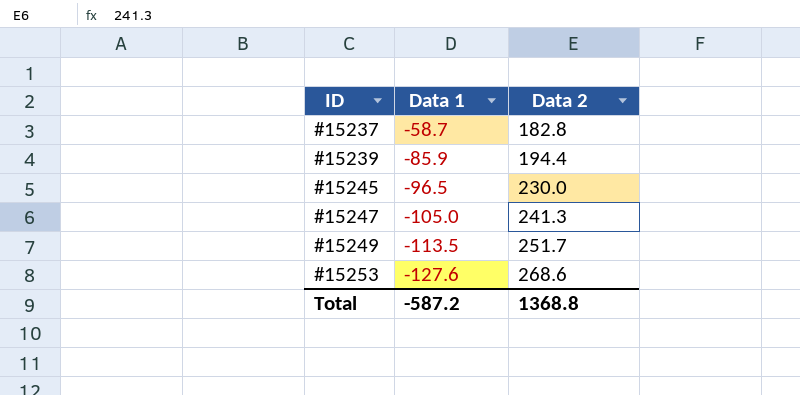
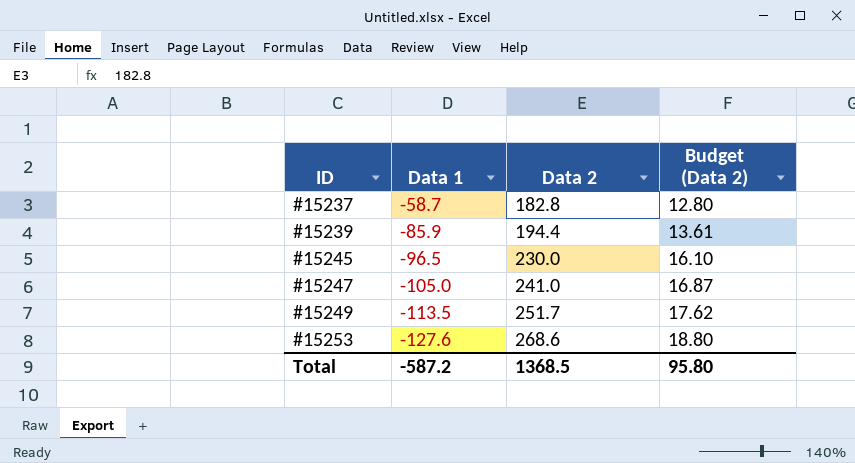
column Budget (Data 2) | formula: none -> [Data 2] * 0.07
#15247 | Data 2: 241.3 -> 241.0
Total | Data 2: 1368.8 -> 1368.5

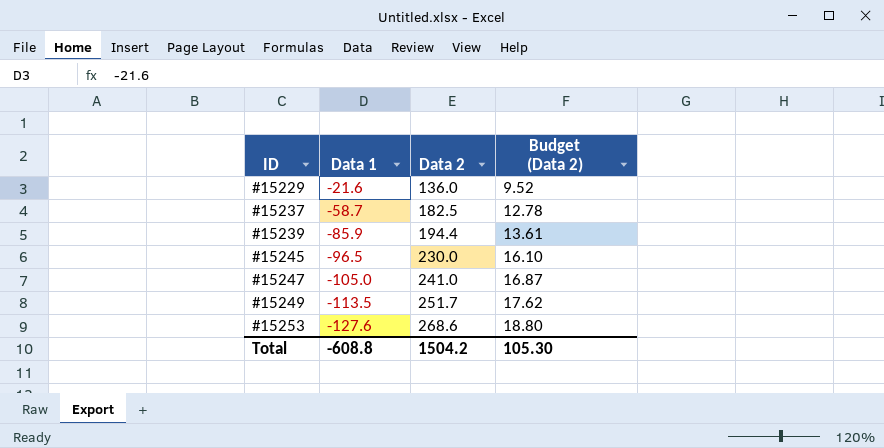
row #15229: none -> -21.6 | 136.0 | 9.52
#15237 | Data 2: 182.8 -> 182.5
#15237 | Budget (Data 2): 12.80 -> 12.78
Total | Data 1: -587.2 -> -608.8
Total | Data 2: 1368.5 -> 1504.2
Total | Budget (Data 2): 95.80 -> 105.30

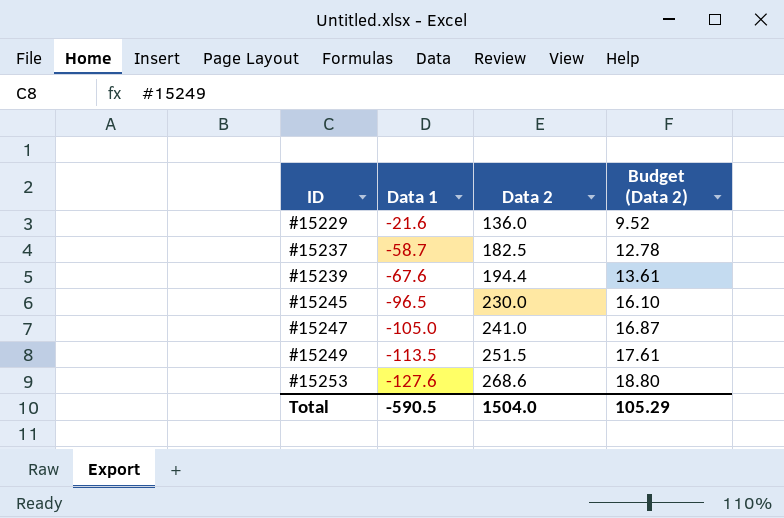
#15239 | Data 1: -85.9 -> -67.6
#15249 | Data 2: 251.7 -> 251.5
#15249 | Budget (Data 2): 17.62 -> 17.61
Total | Data 1: -608.8 -> -590.5
Total | Data 2: 1504.2 -> 1504.0
Total | Budget (Data 2): 105.30 -> 105.29

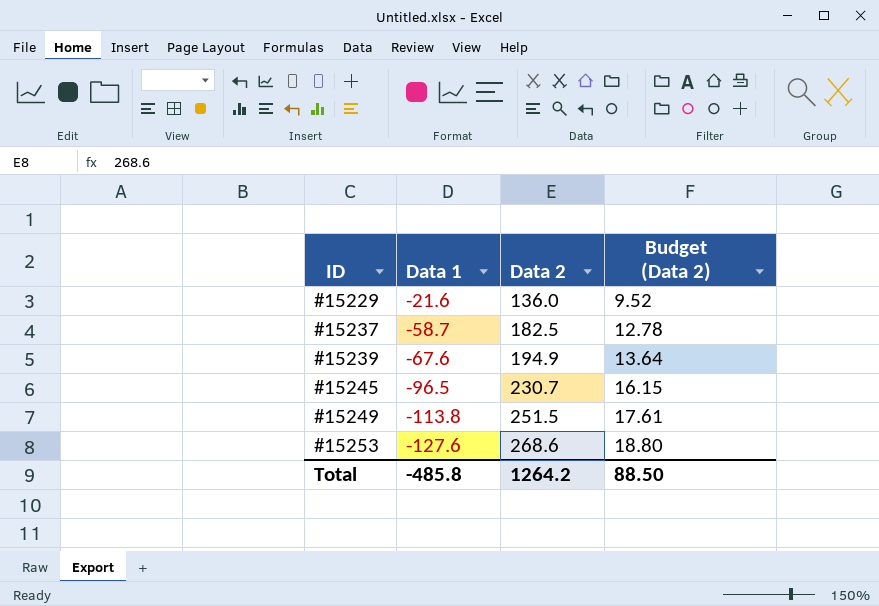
row #15247: -105.0 | 241.0 | 16.87 -> none
#15239 | Data 2: 194.4 -> 194.9
#15239 | Budget (Data 2): 13.61 -> 13.64
#15245 | Data 2: 230.0 -> 230.7
#15245 | Budget (Data 2): 16.10 -> 16.15
#15249 | Data 1: -113.5 -> -113.8
Total | Data 1: -590.5 -> -485.8
Total | Data 2: 1504.0 -> 1264.2
Total | Budget (Data 2): 105.29 -> 88.50

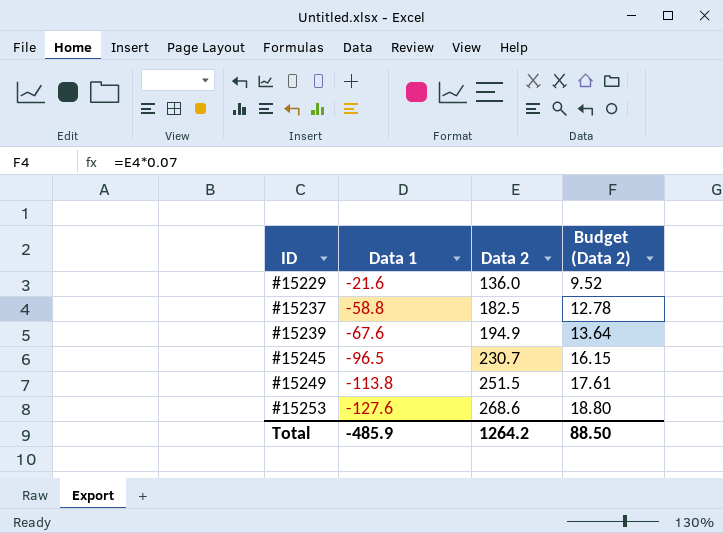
#15237 | Data 1: -58.7 -> -58.8
Total | Data 1: -485.8 -> -485.9

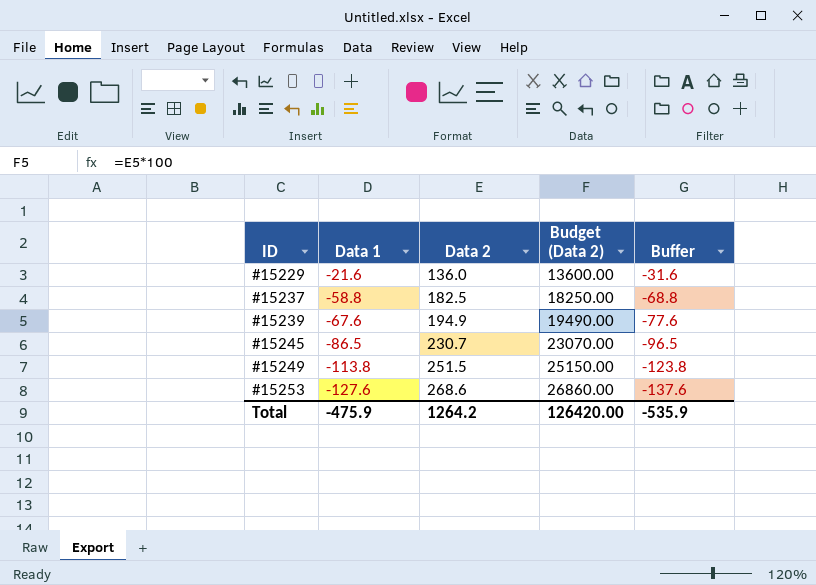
column Budget (Data 2) | formula: [Data 2] * 0.07 -> [Data 2] * 100
column Buffer | formula: none -> [Data 1] - 10
#15245 | Data 1: -96.5 -> -86.5
Total | Data 1: -485.9 -> -475.9
Total | Budget (Data 2): 88.50 -> 126420.00

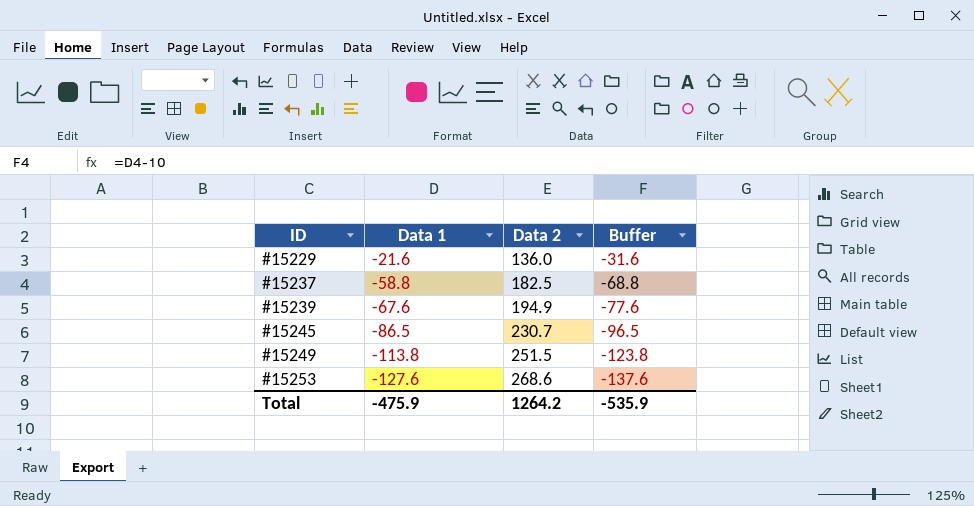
column Budget (Data 2) | formula: [Data 2] * 100 -> none

